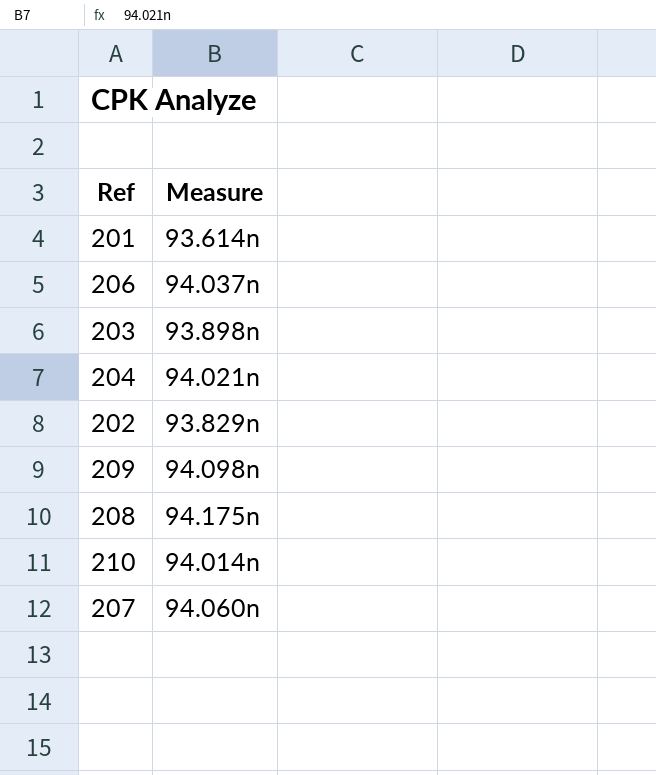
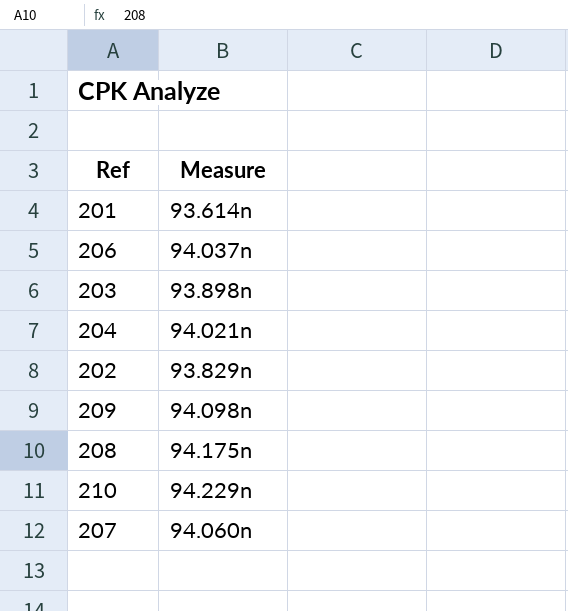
210 | Measure: 94.014n -> 94.229n

